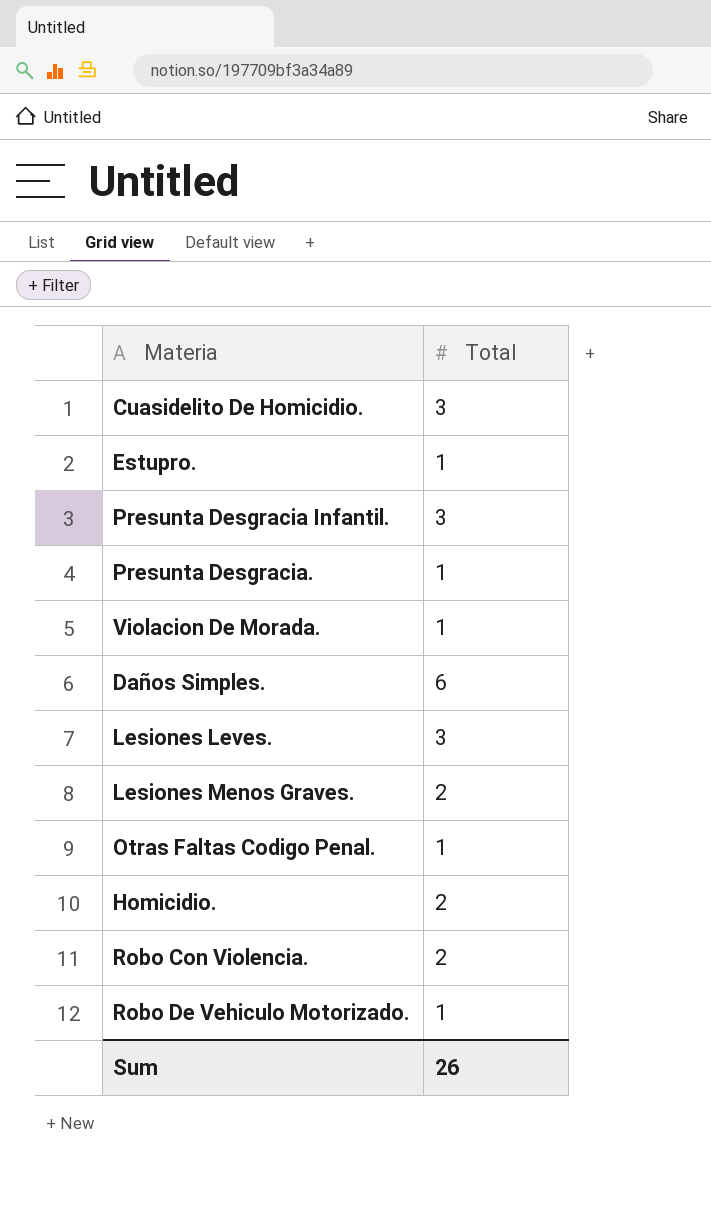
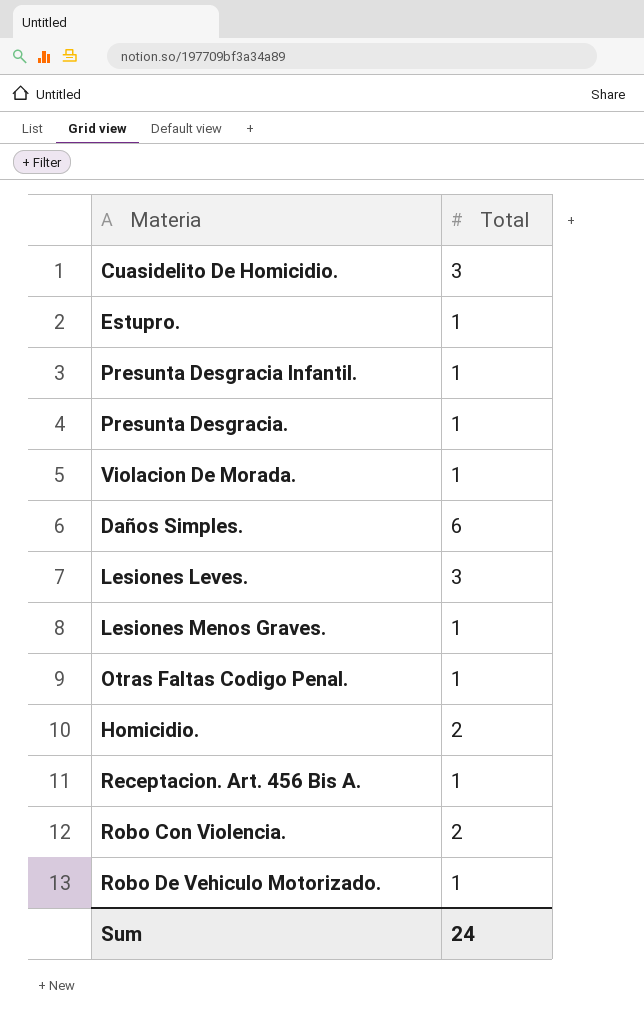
Presunta Desgracia Infantil. | Total: 3 -> 1
Lesiones Menos Graves. | Total: 2 -> 1
row Receptacion. Art. 456 Bis A.: none -> 1
Sum | Total: 26 -> 24

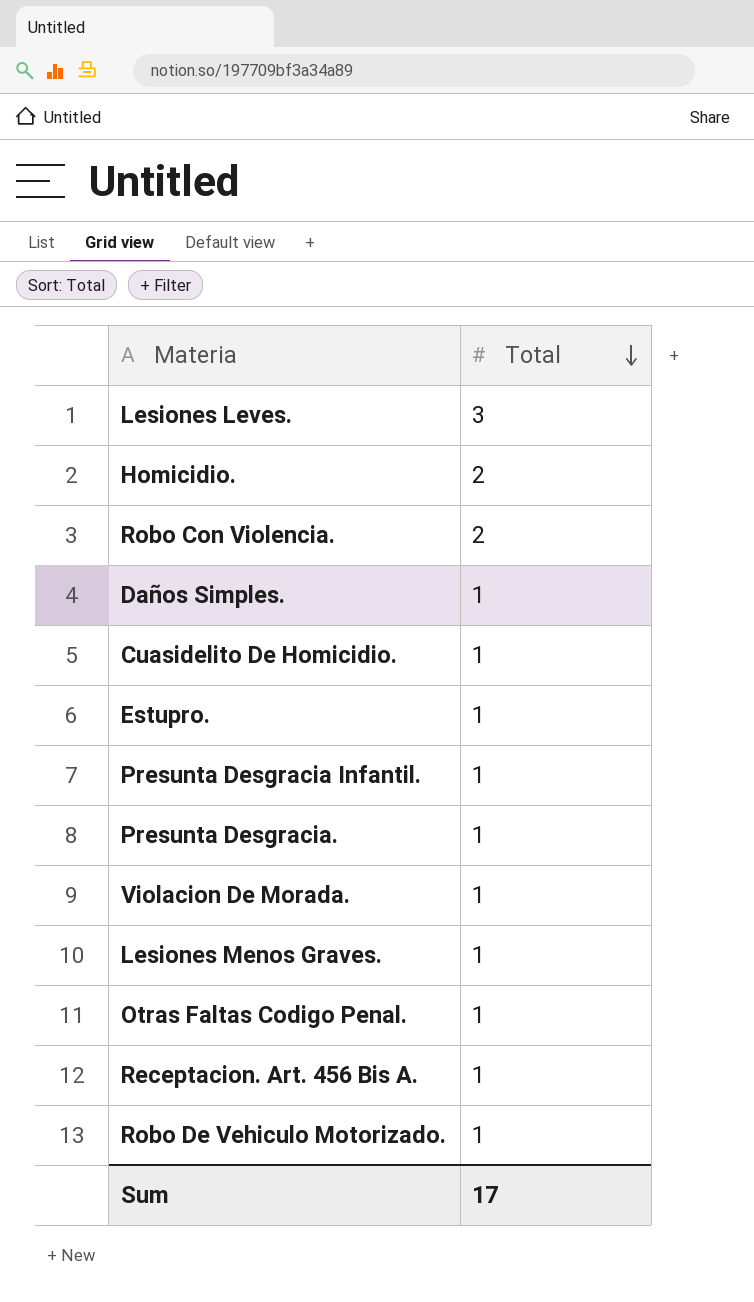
row order: none -> Total descending
Daños Simples. | Total: 6 -> 1
Cuasidelito De Homicidio. | Total: 3 -> 1
Sum | Total: 24 -> 17

